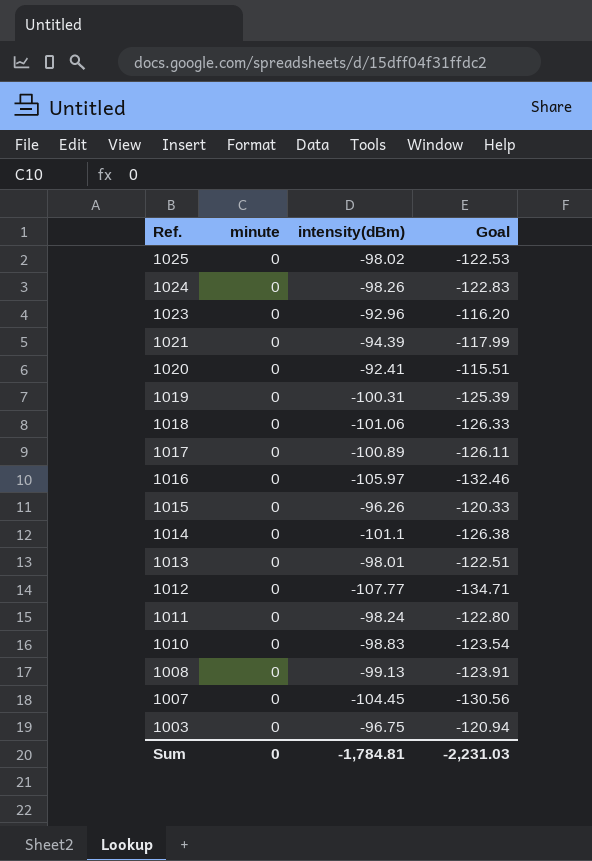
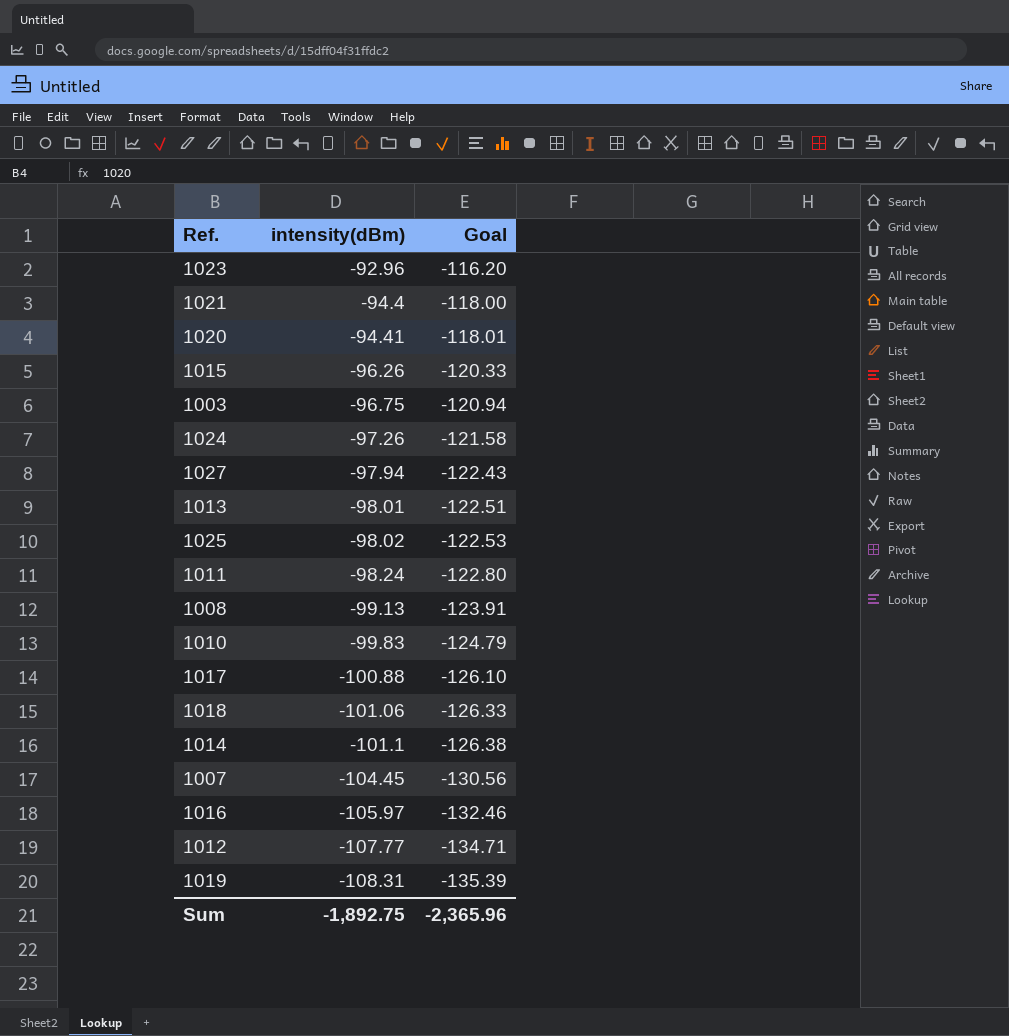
row order: Ref. descending -> intensity(dBm) descending
column minute | position: 2 -> none
1021 | intensity(dBm): -94.39 -> -94.4
1021 | Goal: -117.99 -> -118.00
1020 | intensity(dBm): -92.41 -> -94.41
1020 | Goal: -115.51 -> -118.01
1024 | intensity(dBm): -98.26 -> -97.26
1024 | Goal: -122.83 -> -121.58
row 1027: none -> -97.94 | -122.43
1010 | intensity(dBm): -98.83 -> -99.83
1010 | Goal: -123.54 -> -124.79
1017 | intensity(dBm): -100.89 -> -100.88
1017 | Goal: -126.11 -> -126.10
1019 | intensity(dBm): -100.31 -> -108.31
1019 | Goal: -125.39 -> -135.39
Sum | intensity(dBm): -1,784.81 -> -1,892.75
Sum | Goal: -2,231.03 -> -2,365.96

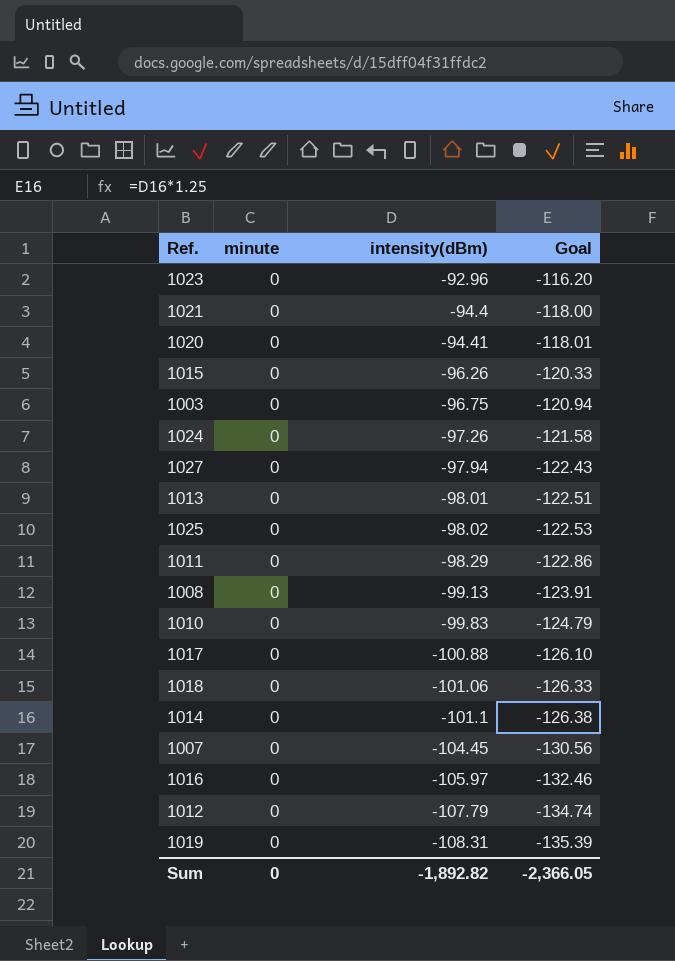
column minute | position: none -> 2
1011 | intensity(dBm): -98.24 -> -98.29
1011 | Goal: -122.80 -> -122.86
1012 | intensity(dBm): -107.77 -> -107.79
1012 | Goal: -134.71 -> -134.74
Sum | intensity(dBm): -1,892.75 -> -1,892.82
Sum | Goal: -2,365.96 -> -2,366.05

